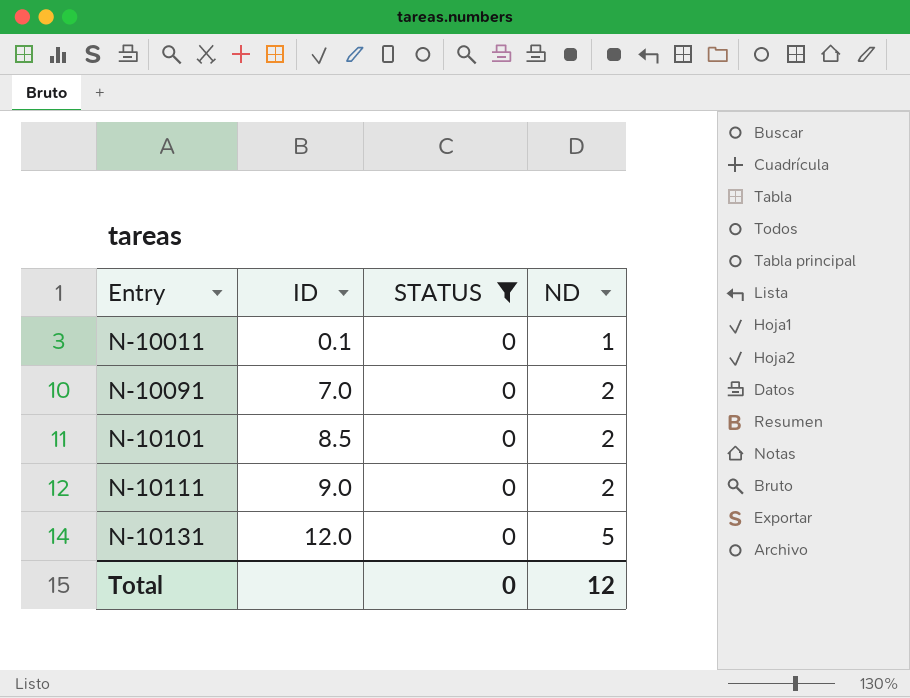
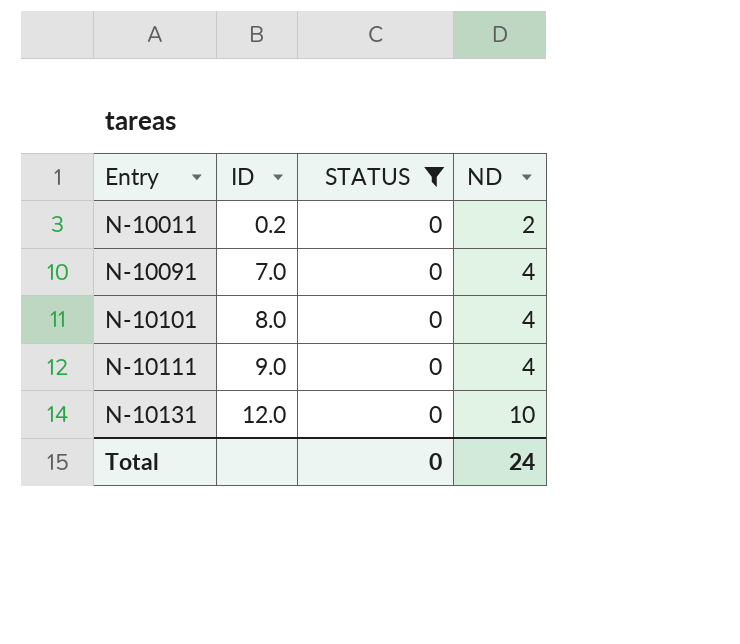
N-10011 | ID: 0.1 -> 0.2
N-10011 | ND: 1 -> 2
N-10091 | ND: 2 -> 4
N-10101 | ID: 8.5 -> 8.0
N-10101 | ND: 2 -> 4
N-10111 | ND: 2 -> 4
N-10131 | ND: 5 -> 10
Total | ND: 12 -> 24

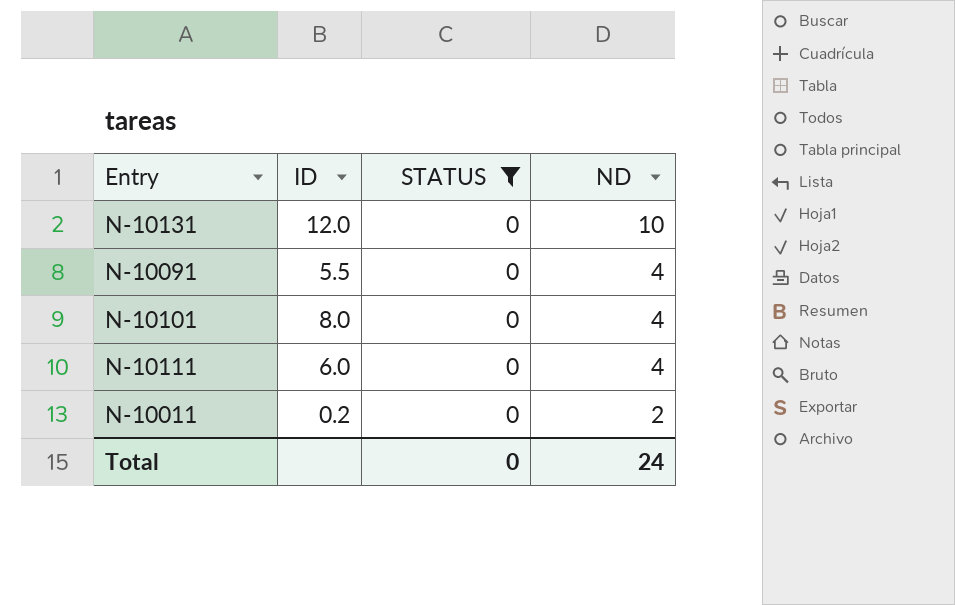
row order: Entry ascending -> ND descending
N-10091 | ID: 7.0 -> 5.5
N-10111 | ID: 9.0 -> 6.0

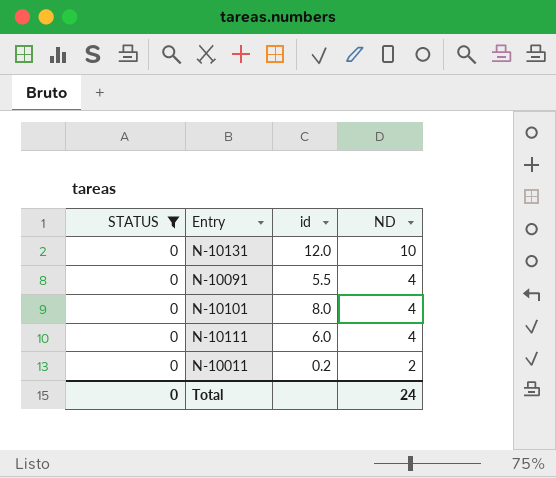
column STATUS | position: 3 -> 1
column name: ID -> id

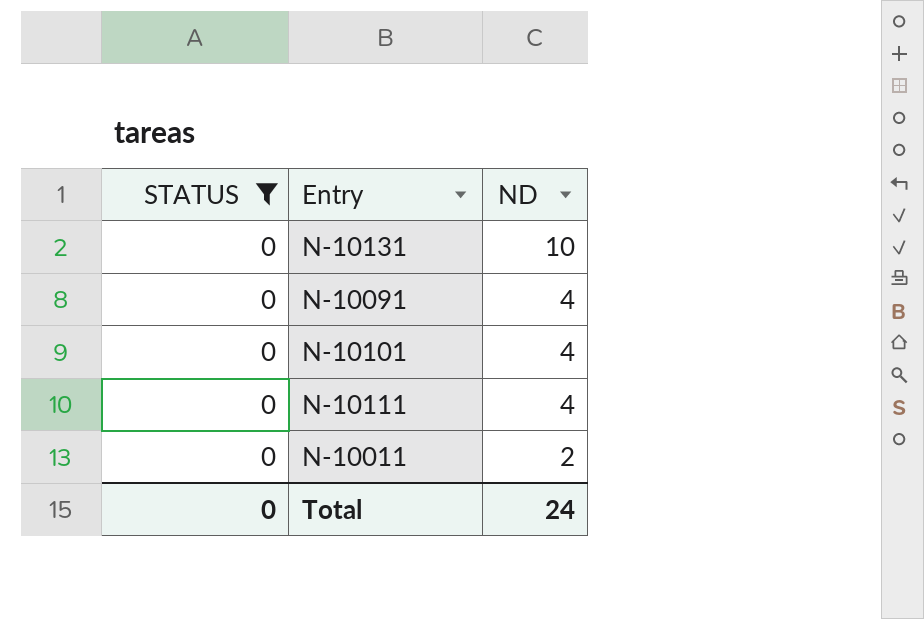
column id | position: 3 -> none

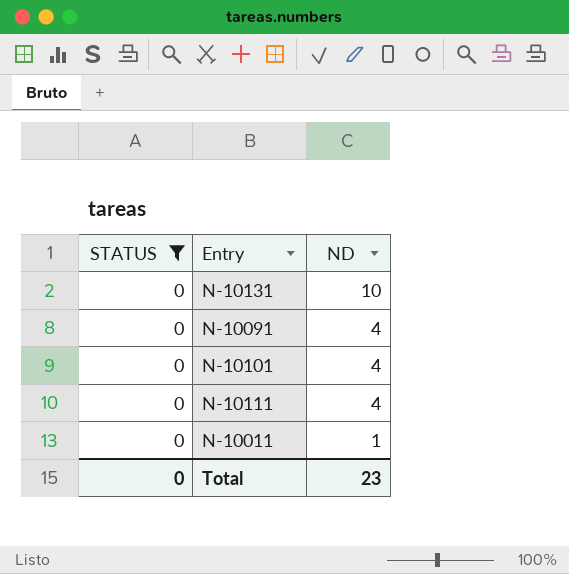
N-10011 | ND: 2 -> 1
Total | ND: 24 -> 23

